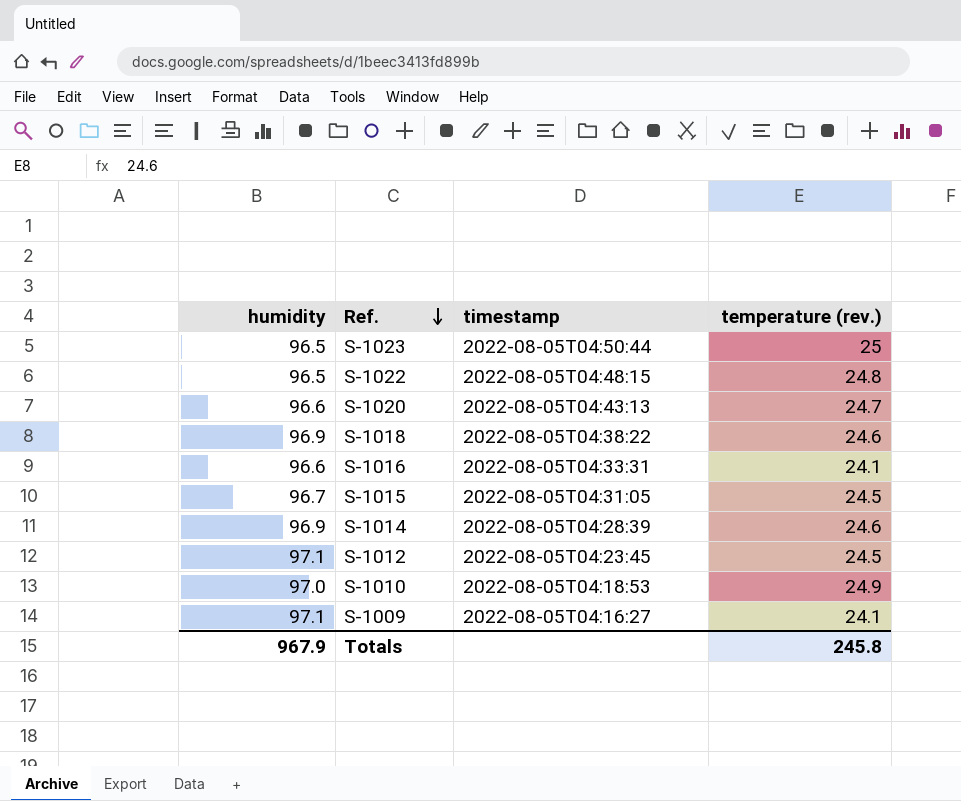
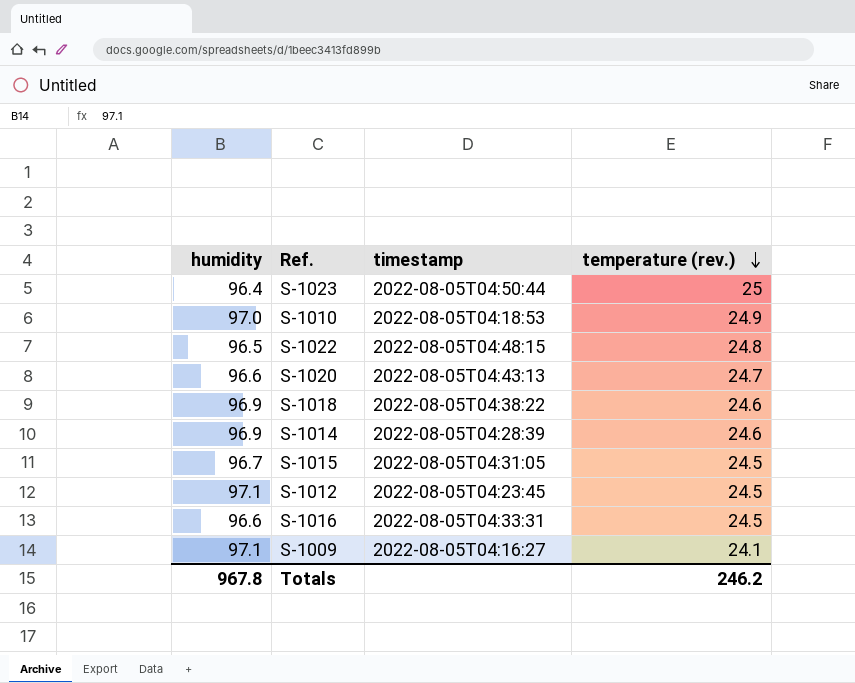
row order: Ref. descending -> temperature (rev.) descending
S-1023 | humidity: 96.5 -> 96.4
S-1016 | temperature (rev.): 24.1 -> 24.5
Totals | humidity: 967.9 -> 967.8
Totals | temperature (rev.): 245.8 -> 246.2

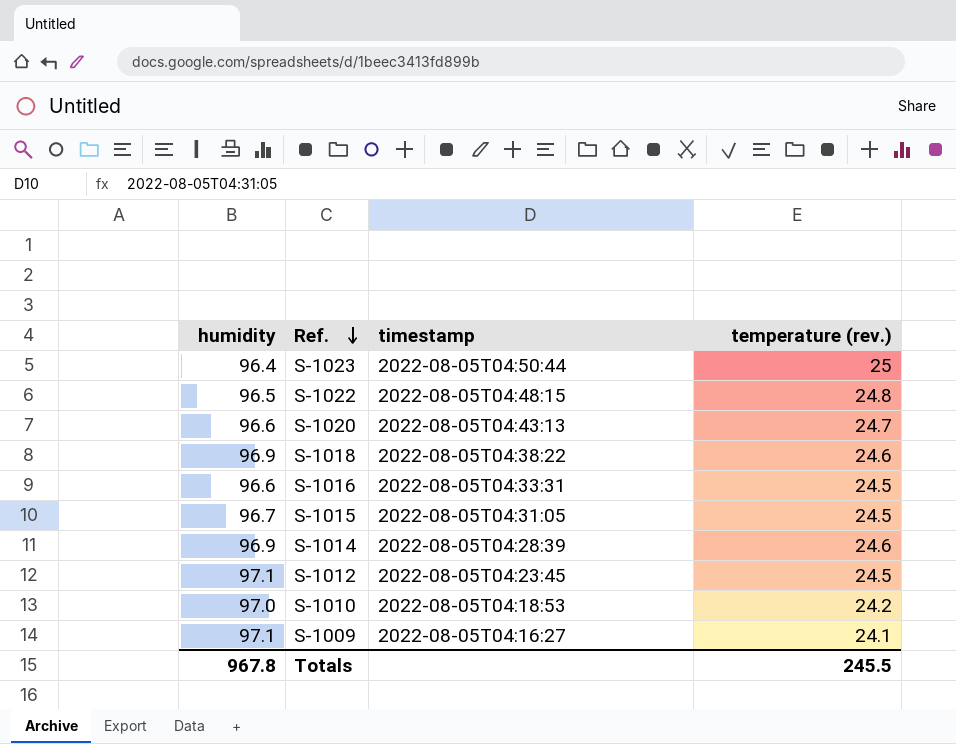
row order: temperature (rev.) descending -> Ref. descending
S-1010 | temperature (rev.): 24.9 -> 24.2
Totals | temperature (rev.): 246.2 -> 245.5

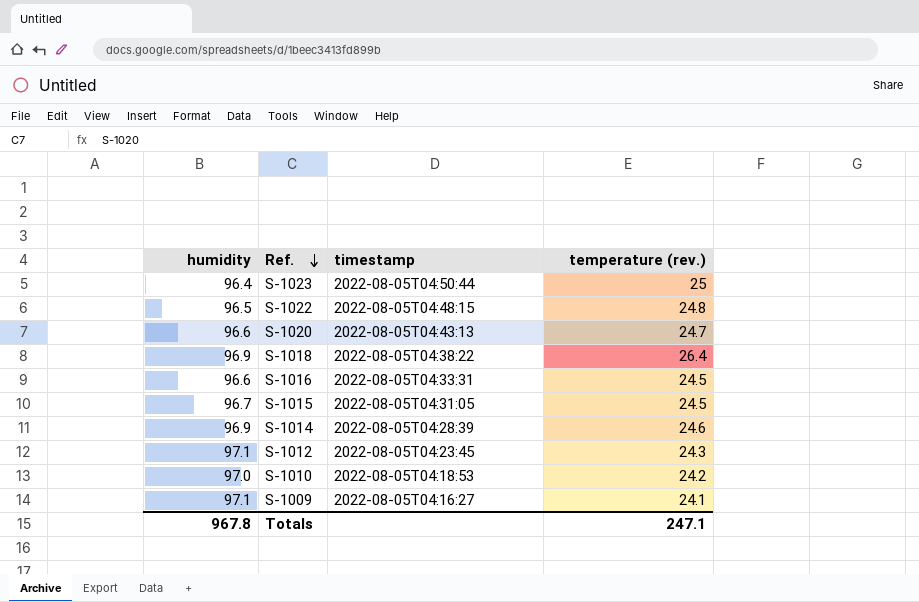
S-1018 | temperature (rev.): 24.6 -> 26.4
S-1012 | temperature (rev.): 24.5 -> 24.3
Totals | temperature (rev.): 245.5 -> 247.1

